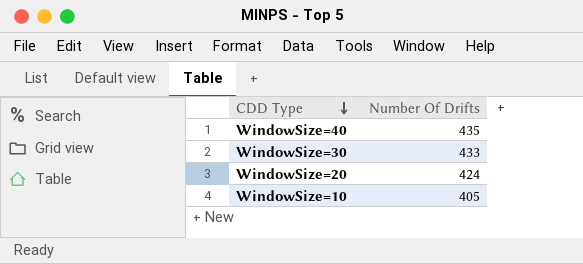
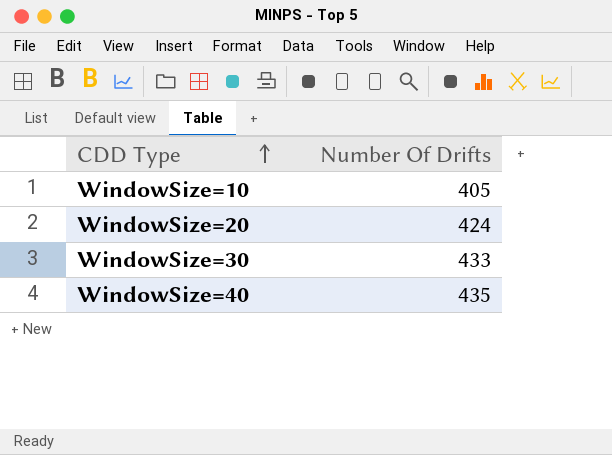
row order: CDD Type descending -> CDD Type ascending

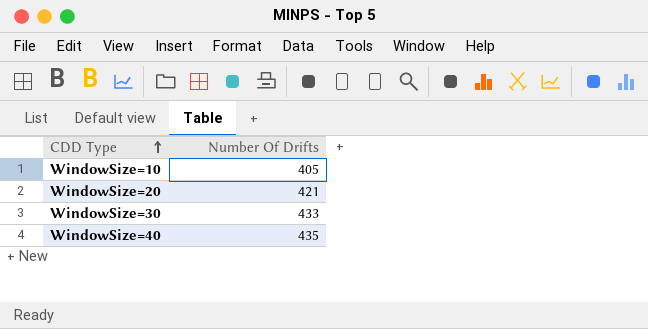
WindowSize=20 | Number Of Drifts: 424 -> 421

